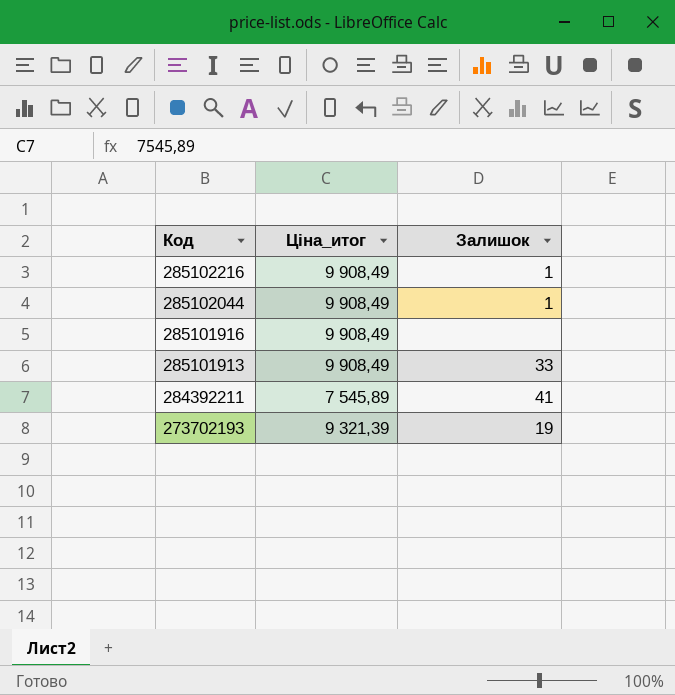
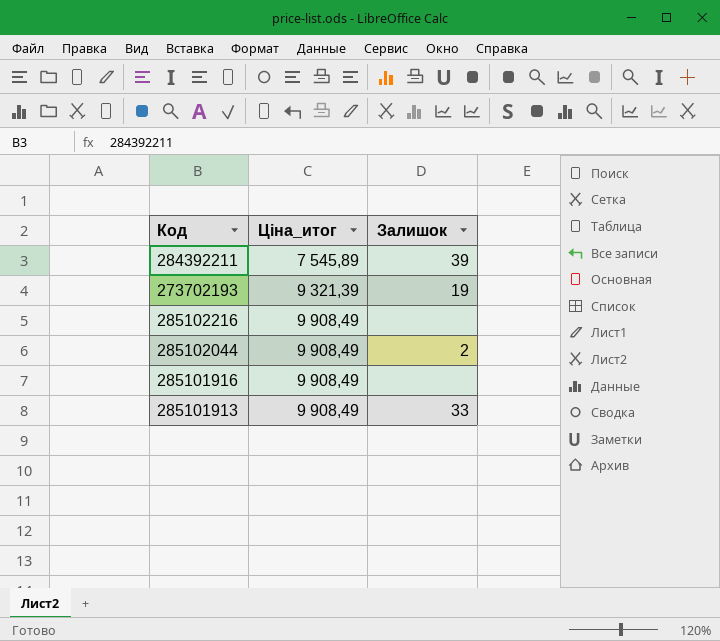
row order: Код descending -> Ціна_итог ascending
284392211 | Залишок: 41 -> 39
285102216 | Залишок: 1 -> none
285102044 | Залишок: 1 -> 2

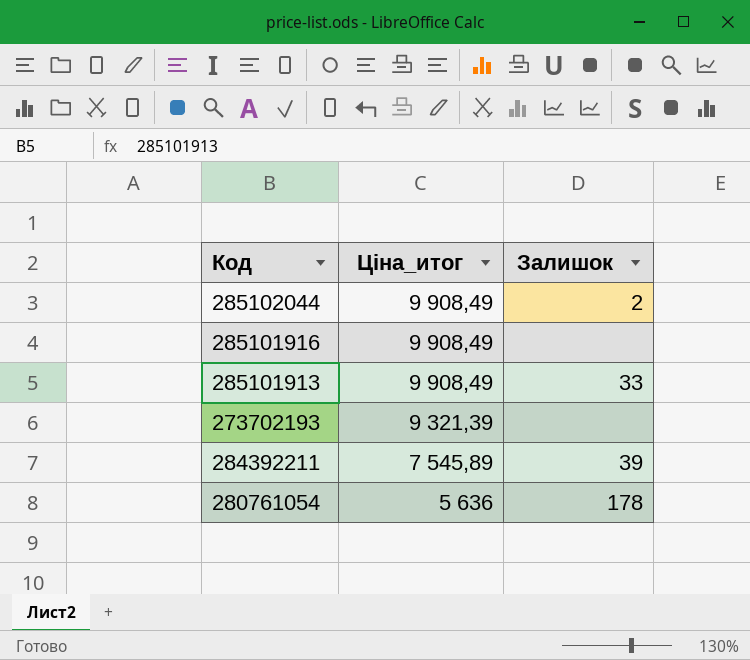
row order: Ціна_итог ascending -> Ціна_итог descending
row 285102216: 9 908,49 | none -> none
273702193 | Залишок: 19 -> none
row 280761054: none -> 5 636 | 178

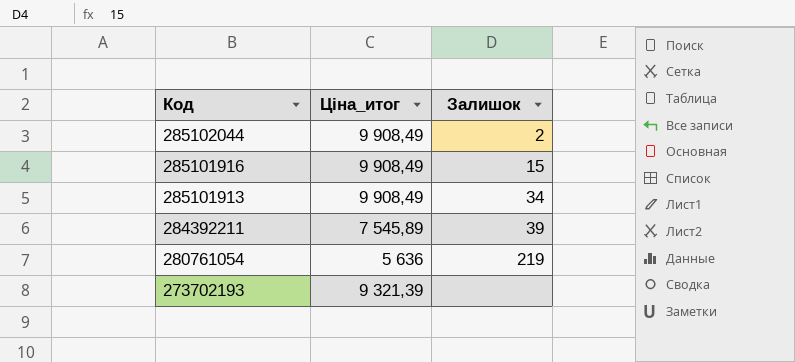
row order: Ціна_итог descending -> Код descending
285101916 | Залишок: none -> 15
285101913 | Залишок: 33 -> 34
280761054 | Залишок: 178 -> 219

